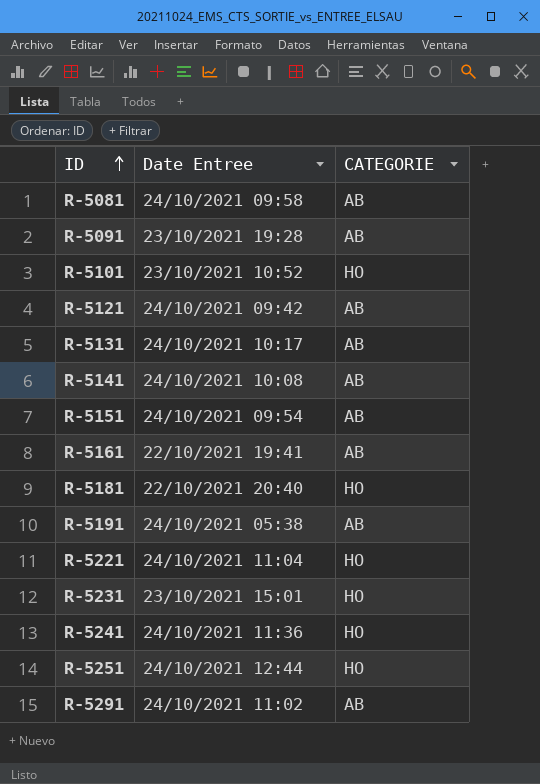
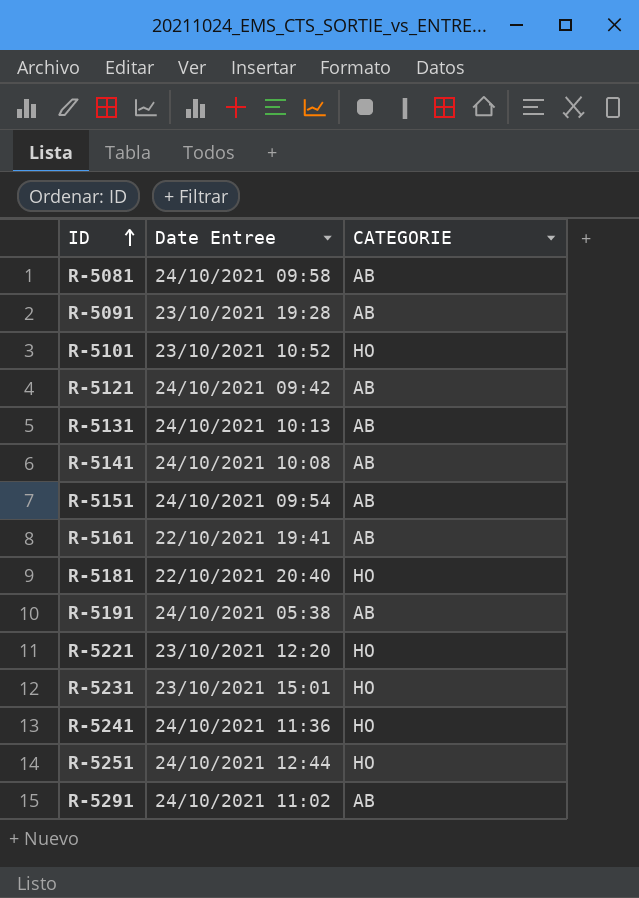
R-5131 | Date Entree: 24/10/2021 10:17 -> 24/10/2021 10:13
R-5221 | Date Entree: 24/10/2021 11:04 -> 23/10/2021 12:20

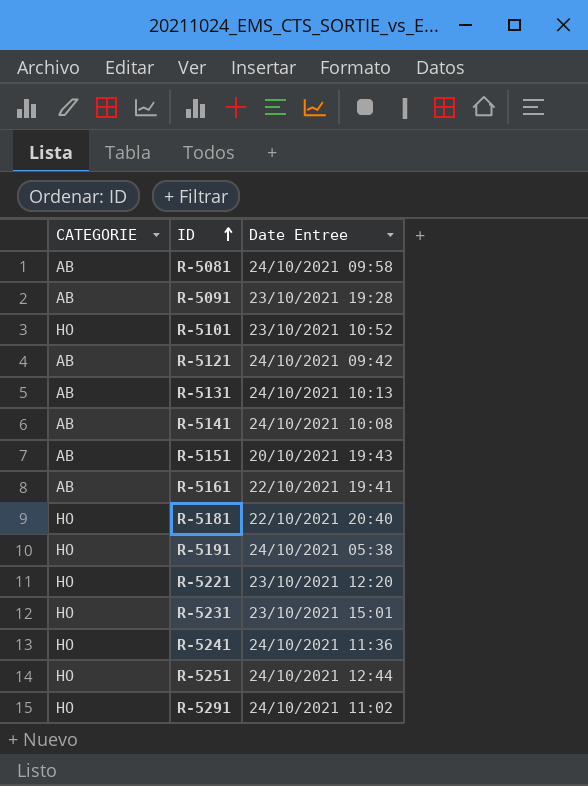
column CATEGORIE | position: 3 -> 1
R-5151 | Date Entree: 24/10/2021 09:54 -> 20/10/2021 19:43
R-5191 | CATEGORIE: AB -> HO
R-5291 | CATEGORIE: AB -> HO

